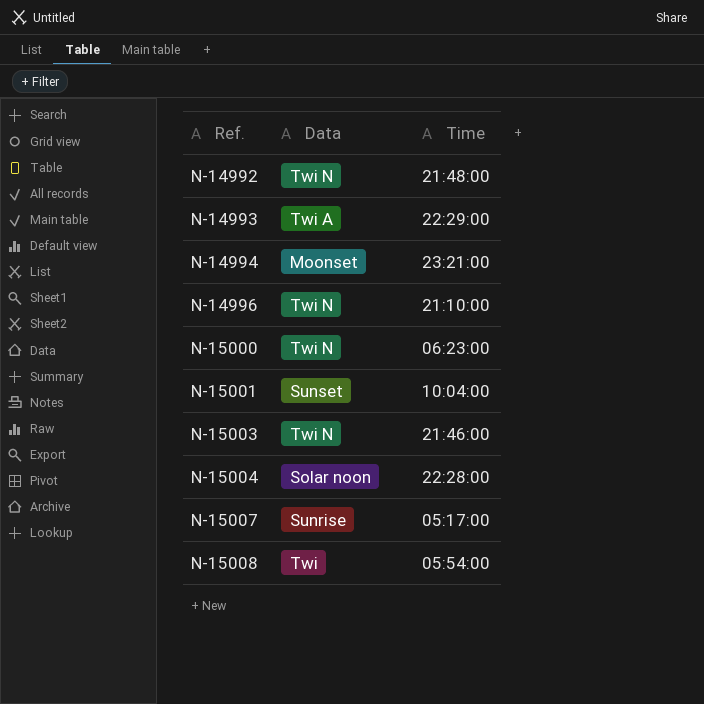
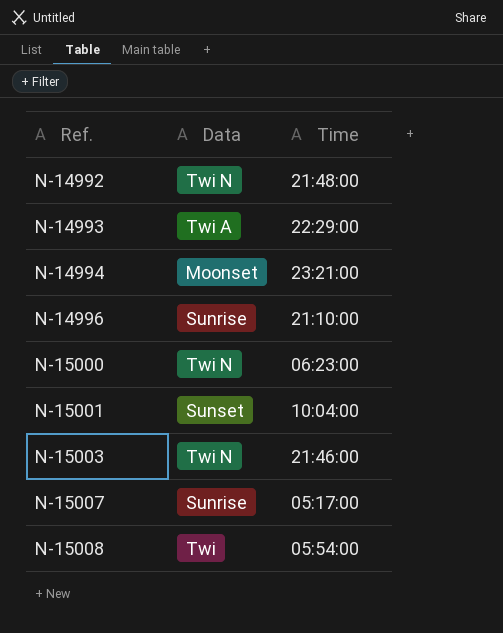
row N-15004: Solar noon | 22:28:00 -> none
N-14996 | Data: Twi N -> Sunrise

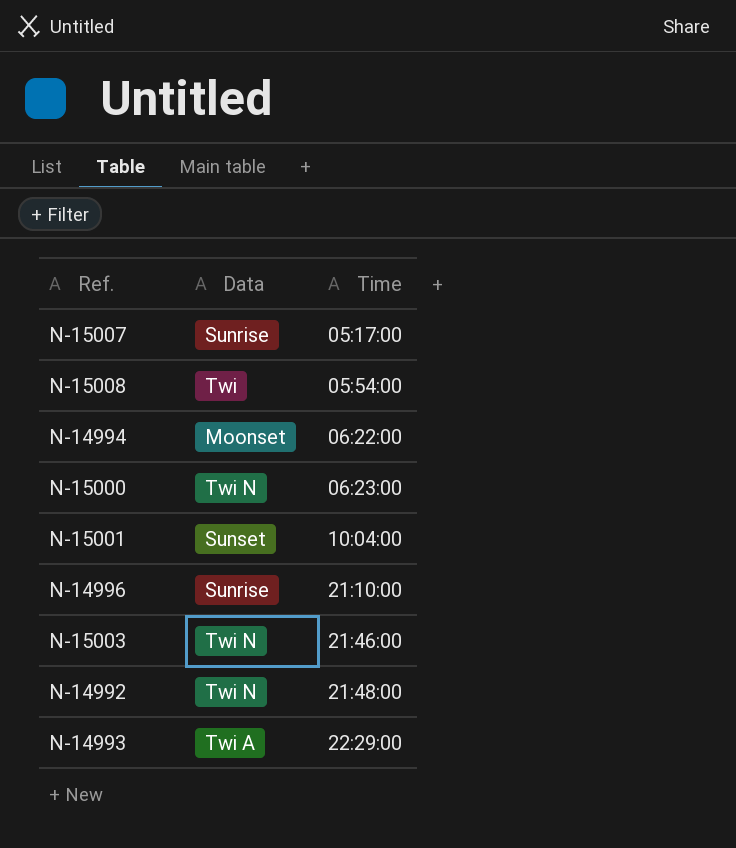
row order: Ref. ascending -> Time ascending
N-14994 | Time: 23:21:00 -> 06:22:00

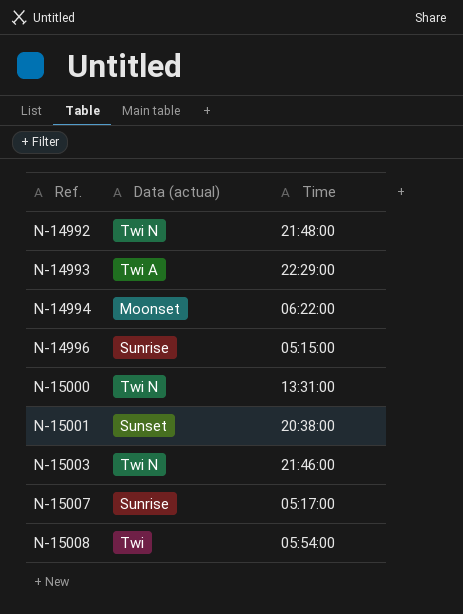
row order: Time ascending -> Ref. ascending
column name: Data -> Data (actual)
N-14996 | Time: 21:10:00 -> 05:15:00
N-15000 | Time: 06:23:00 -> 13:31:00
N-15001 | Time: 10:04:00 -> 20:38:00

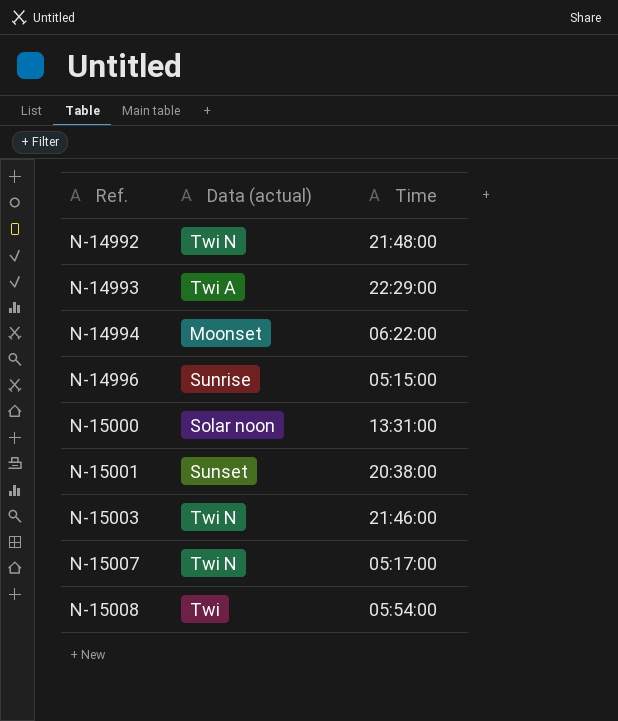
N-15000 | Data (actual): Twi N -> Solar noon
N-15007 | Data (actual): Sunrise -> Twi N

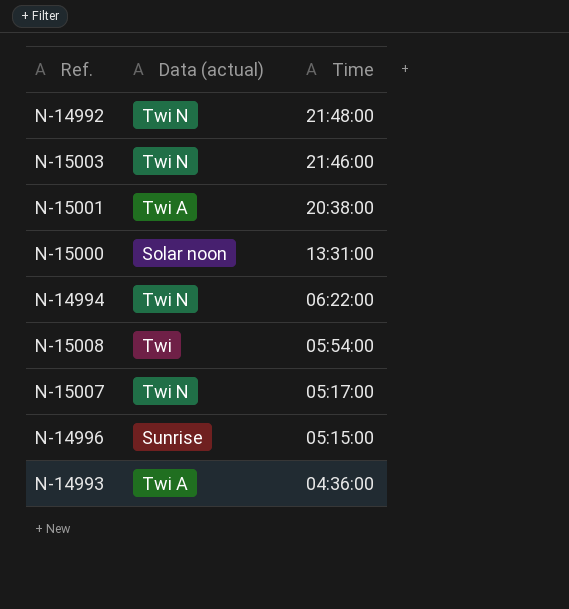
row order: Ref. ascending -> Time descending
N-15001 | Data (actual): Sunset -> Twi A
N-14994 | Data (actual): Moonset -> Twi N
N-14993 | Time: 22:29:00 -> 04:36:00

